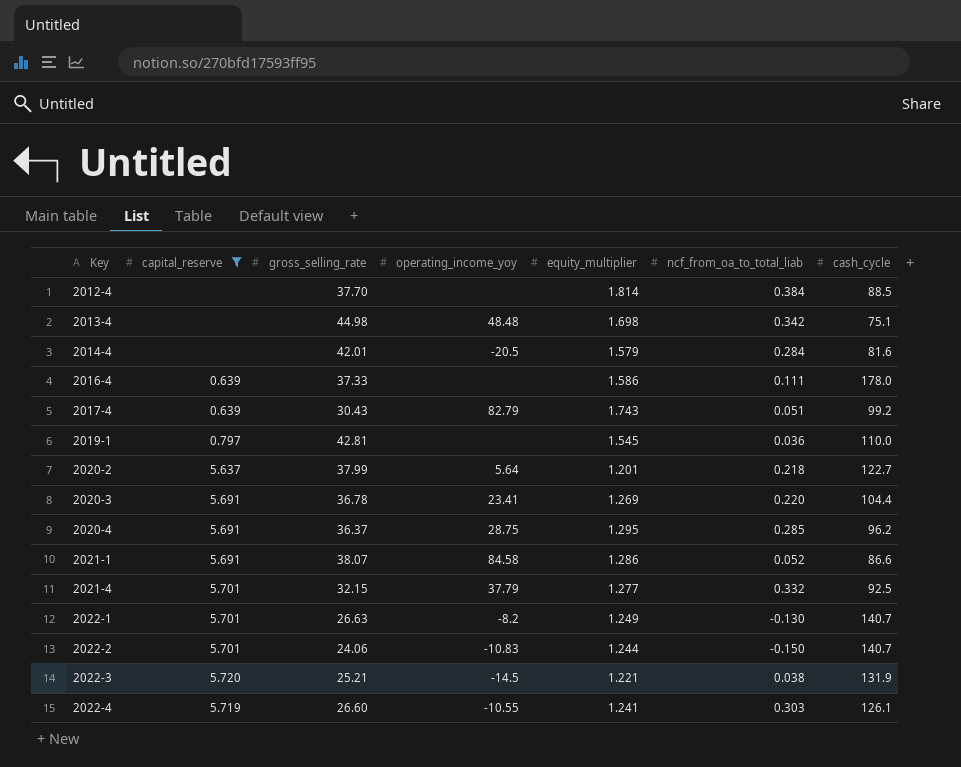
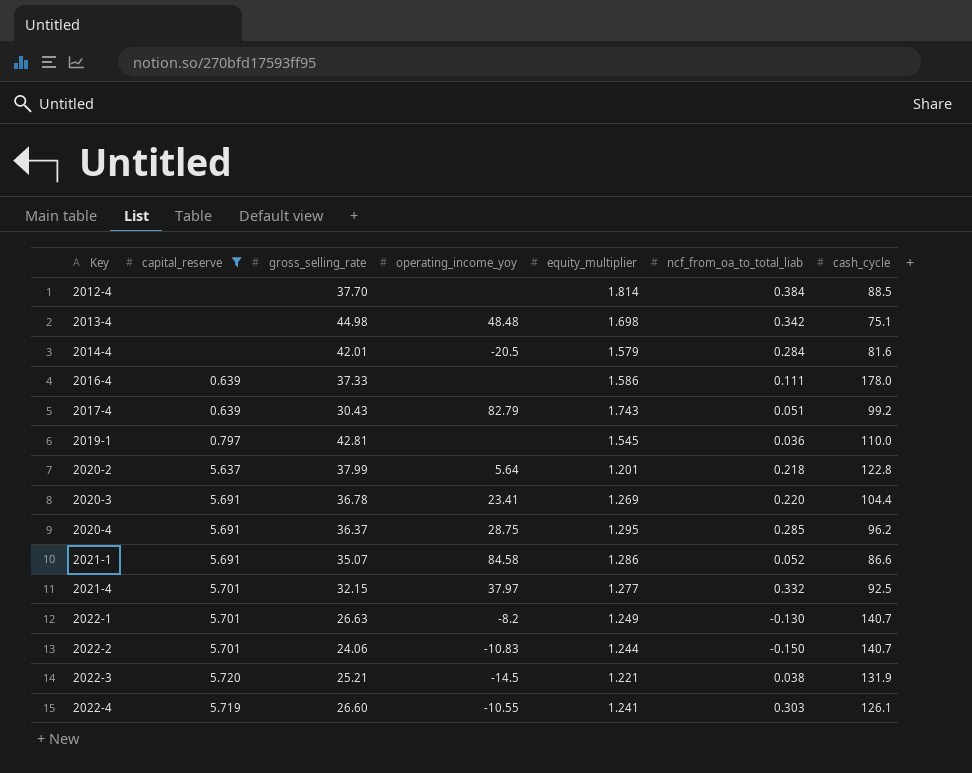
2020-2 | cash_cycle: 122.7 -> 122.8
2021-1 | gross_selling_rate: 38.07 -> 35.07
2021-4 | operating_income_yoy: 37.79 -> 37.97

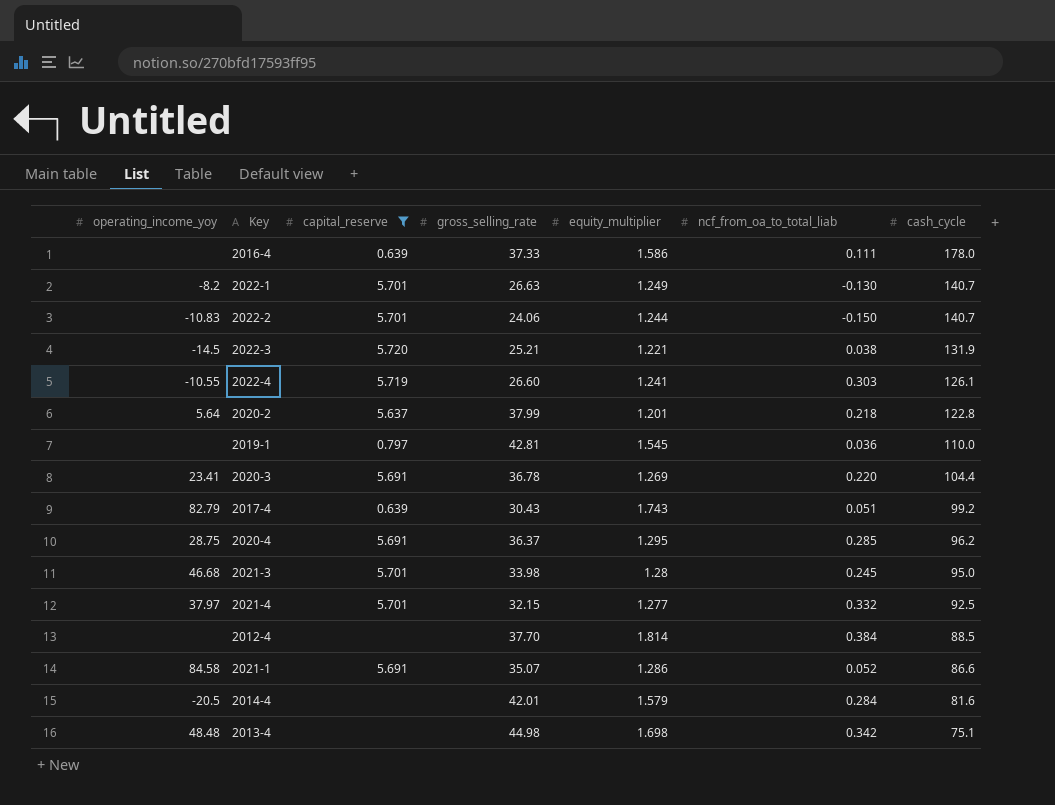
row order: Key ascending -> cash_cycle descending
column operating_income_yoy | position: 4 -> 1
row 2021-3: none -> 46.68 | 5.701 | 33.98 | 1.28 | 0.245 | 95.0

